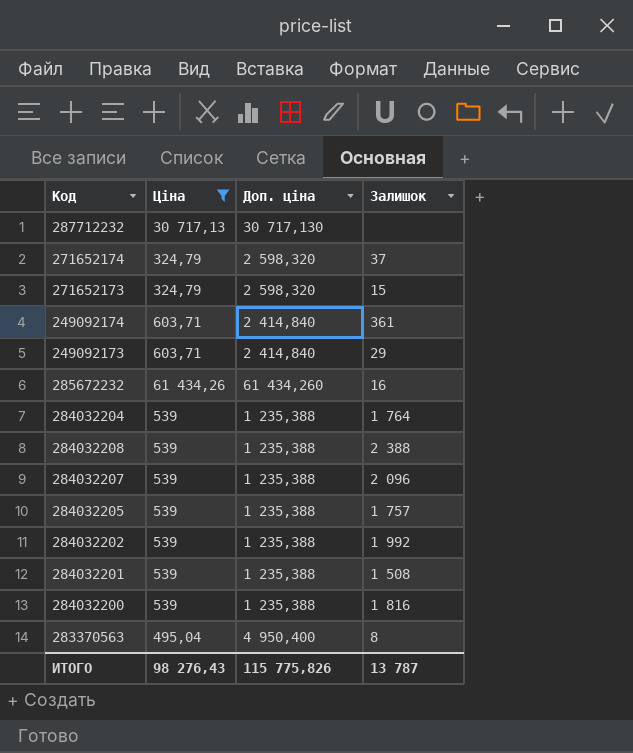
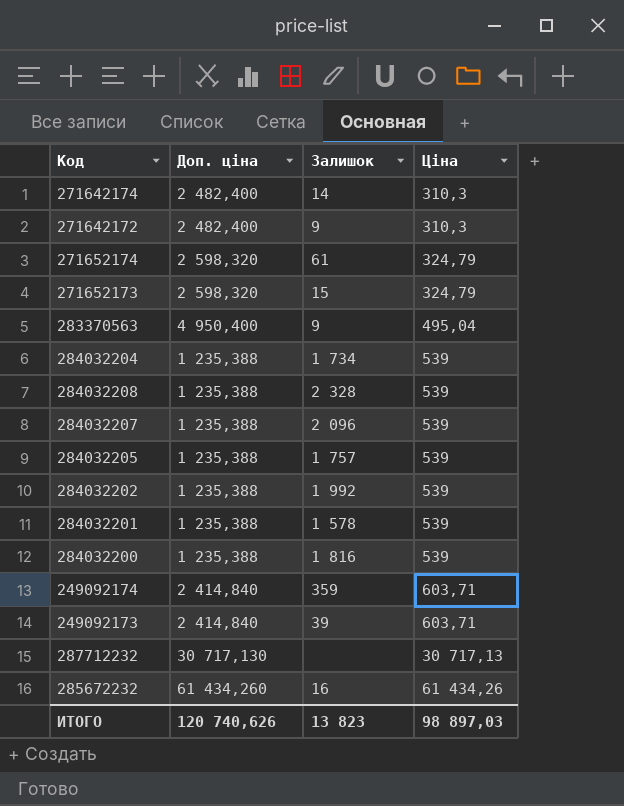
filter: Ціна != 310,3 -> none
row order: none -> Ціна ascending
column Ціна | position: 2 -> 4
271652174 | Залишок: 37 -> 61
283370563 | Залишок: 8 -> 9
284032204 | Залишок: 1 764 -> 1 734
284032208 | Залишок: 2 388 -> 2 328
284032201 | Залишок: 1 508 -> 1 578
249092174 | Залишок: 361 -> 359
249092173 | Залишок: 29 -> 39
ИТОГО | Доп. ціна: 115 775,826 -> 120 740,626
ИТОГО | Залишок: 13 787 -> 13 823
ИТОГО | Ціна: 98 276,43 -> 98 897,03

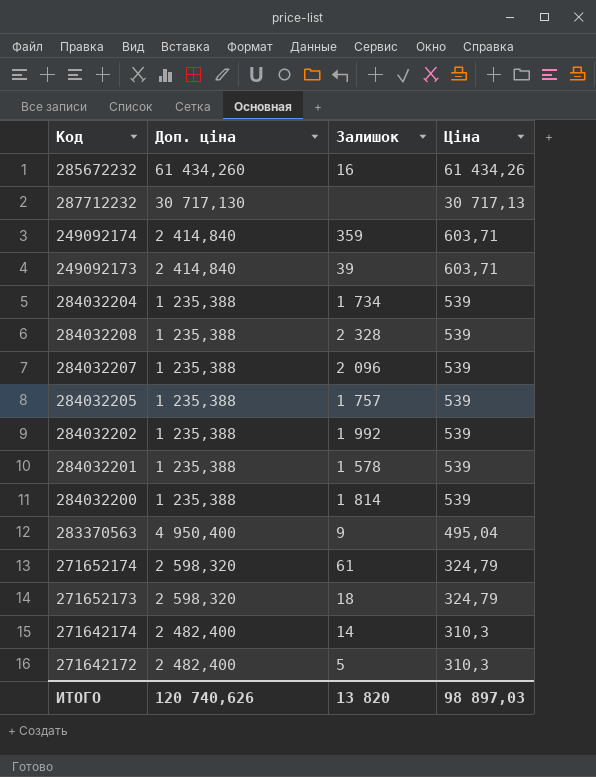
row order: Ціна ascending -> Ціна descending
284032200 | Залишок: 1 816 -> 1 814
271652173 | Залишок: 15 -> 18
271642172 | Залишок: 9 -> 5
ИТОГО | Залишок: 13 823 -> 13 820

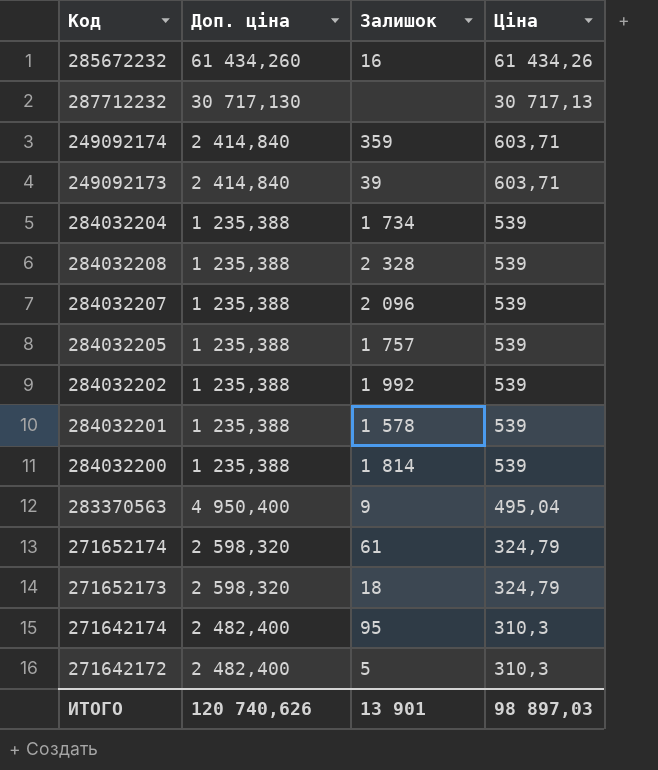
271642174 | Залишок: 14 -> 95
ИТОГО | Залишок: 13 820 -> 13 901

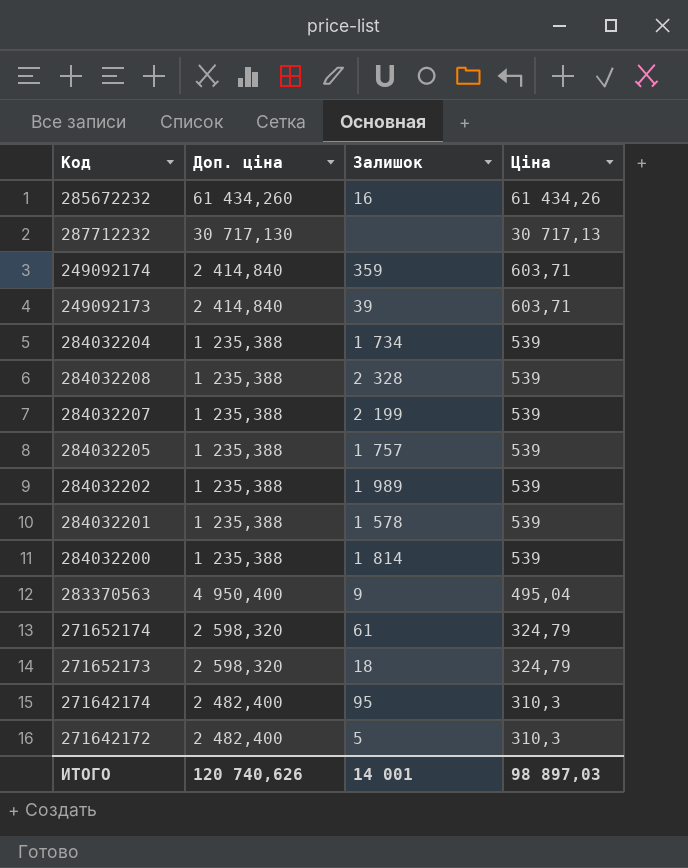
284032207 | Залишок: 2 096 -> 2 199
284032202 | Залишок: 1 992 -> 1 989
ИТОГО | Залишок: 13 901 -> 14 001

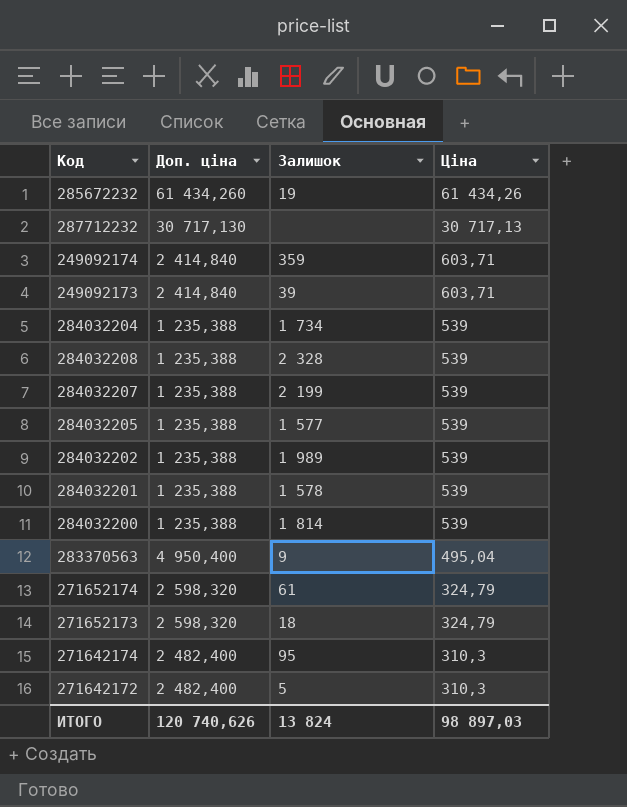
285672232 | Залишок: 16 -> 19
284032205 | Залишок: 1 757 -> 1 577
ИТОГО | Залишок: 14 001 -> 13 824

